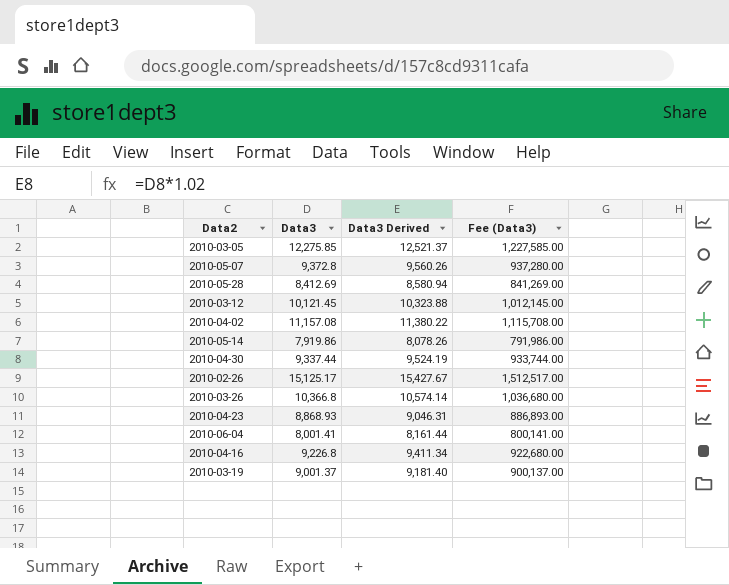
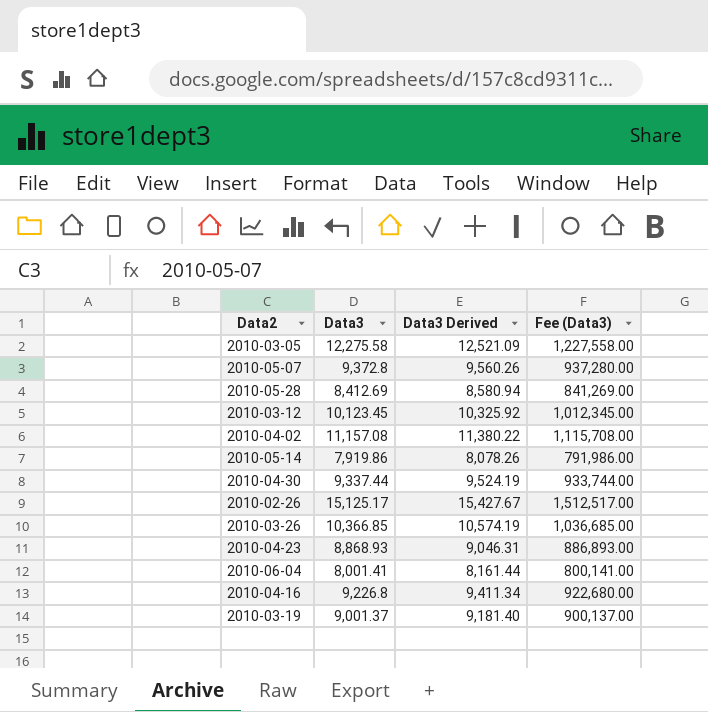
2010-03-05 | Data3: 12,275.85 -> 12,275.58
2010-03-05 | Data3 Derived: 12,521.37 -> 12,521.09
2010-03-05 | Fee (Data3): 1,227,585.00 -> 1,227,558.00
2010-03-12 | Data3: 10,121.45 -> 10,123.45
2010-03-12 | Data3 Derived: 10,323.88 -> 10,325.92
2010-03-12 | Fee (Data3): 1,012,145.00 -> 1,012,345.00
2010-03-26 | Data3: 10,366.8 -> 10,366.85
2010-03-26 | Data3 Derived: 10,574.14 -> 10,574.19
2010-03-26 | Fee (Data3): 1,036,680.00 -> 1,036,685.00

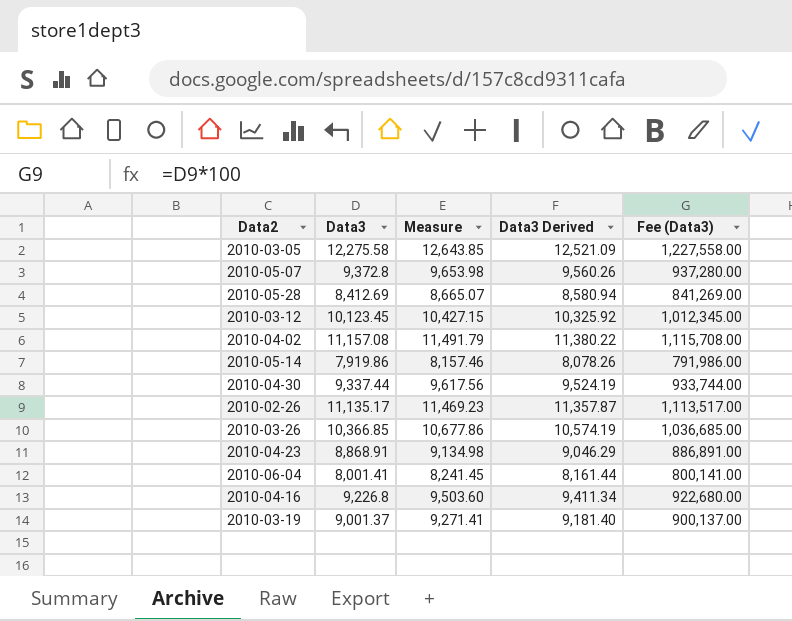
column Measure | formula: none -> [Data3] * 1.03
2010-02-26 | Data3: 15,125.17 -> 11,135.17
2010-02-26 | Data3 Derived: 15,427.67 -> 11,357.87
2010-02-26 | Fee (Data3): 1,512,517.00 -> 1,113,517.00
2010-04-23 | Data3: 8,868.93 -> 8,868.91
2010-04-23 | Data3 Derived: 9,046.31 -> 9,046.29
2010-04-23 | Fee (Data3): 886,893.00 -> 886,891.00

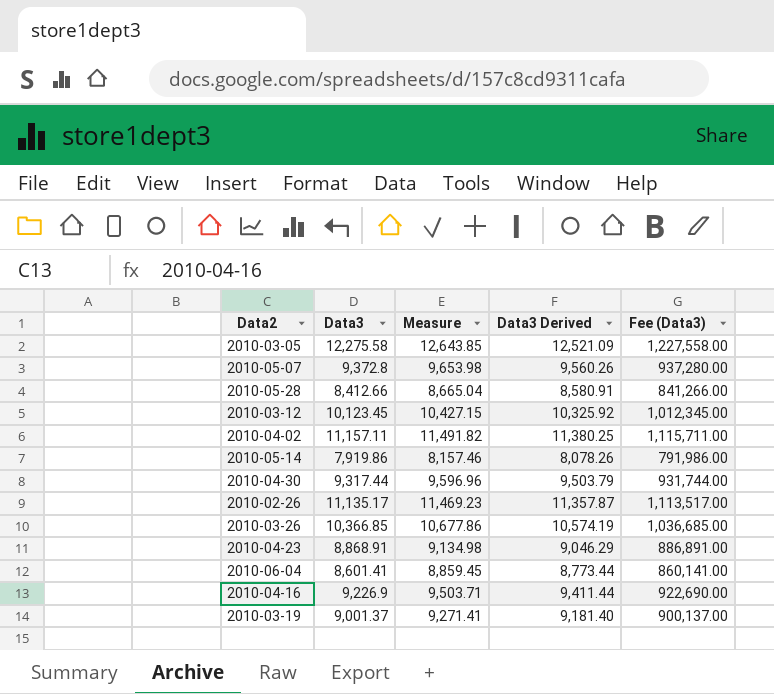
2010-05-28 | Data3: 8,412.69 -> 8,412.66
2010-05-28 | Measure: 8,665.07 -> 8,665.04
2010-05-28 | Data3 Derived: 8,580.94 -> 8,580.91
2010-05-28 | Fee (Data3): 841,269.00 -> 841,266.00
2010-04-02 | Data3: 11,157.08 -> 11,157.11
2010-04-02 | Measure: 11,491.79 -> 11,491.82
2010-04-02 | Data3 Derived: 11,380.22 -> 11,380.25
2010-04-02 | Fee (Data3): 1,115,708.00 -> 1,115,711.00
2010-04-30 | Data3: 9,337.44 -> 9,317.44
2010-04-30 | Measure: 9,617.56 -> 9,596.96
2010-04-30 | Data3 Derived: 9,524.19 -> 9,503.79
2010-04-30 | Fee (Data3): 933,744.00 -> 931,744.00
2010-06-04 | Data3: 8,001.41 -> 8,601.41
2010-06-04 | Measure: 8,241.45 -> 8,859.45
2010-06-04 | Data3 Derived: 8,161.44 -> 8,773.44
2010-06-04 | Fee (Data3): 800,141.00 -> 860,141.00
2010-04-16 | Data3: 9,226.8 -> 9,226.9
2010-04-16 | Measure: 9,503.60 -> 9,503.71
2010-04-16 | Data3 Derived: 9,411.34 -> 9,411.44
2010-04-16 | Fee (Data3): 922,680.00 -> 922,690.00

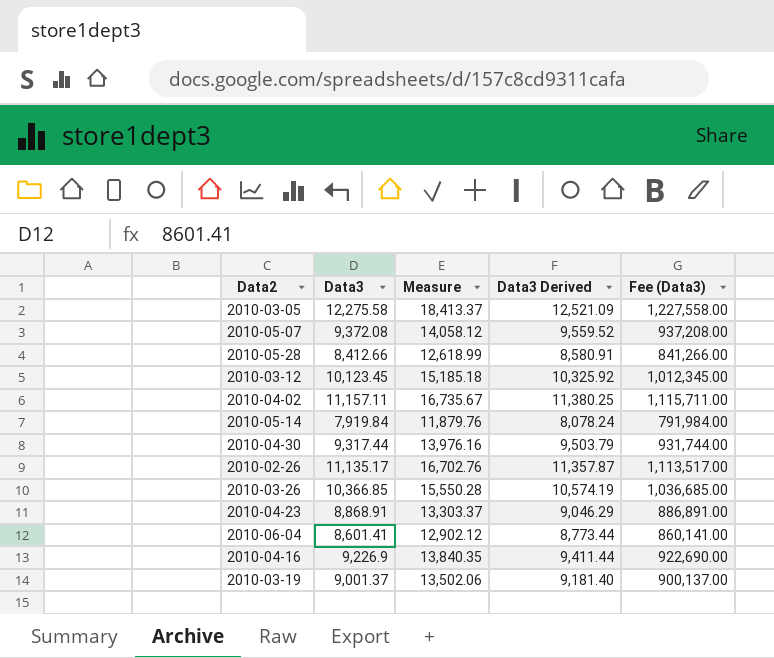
column Measure | formula: [Data3] * 1.03 -> [Data3] * 1.5
2010-05-07 | Data3: 9,372.8 -> 9,372.08
2010-05-07 | Data3 Derived: 9,560.26 -> 9,559.52
2010-05-07 | Fee (Data3): 937,280.00 -> 937,208.00
2010-05-14 | Data3: 7,919.86 -> 7,919.84
2010-05-14 | Data3 Derived: 8,078.26 -> 8,078.24
2010-05-14 | Fee (Data3): 791,986.00 -> 791,984.00

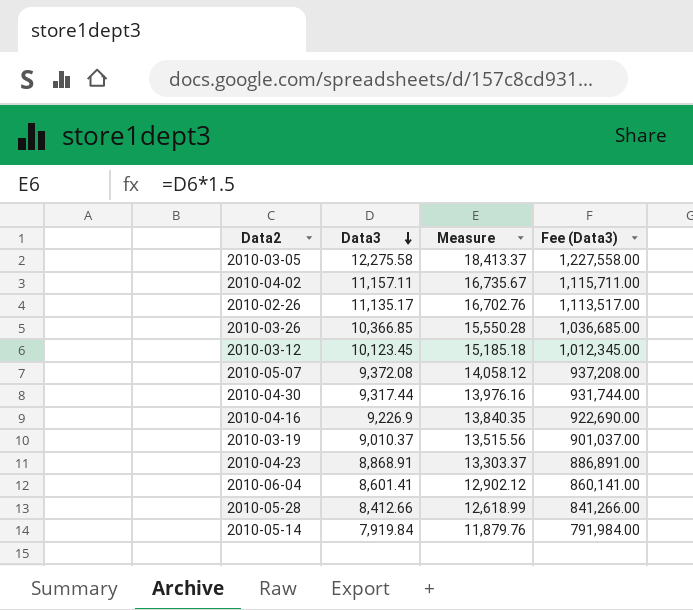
row order: none -> Data3 descending
column Data3 Derived | formula: [Data3] * 1.02 -> none
2010-03-19 | Data3: 9,001.37 -> 9,010.37
2010-03-19 | Measure: 13,502.06 -> 13,515.56
2010-03-19 | Fee (Data3): 900,137.00 -> 901,037.00

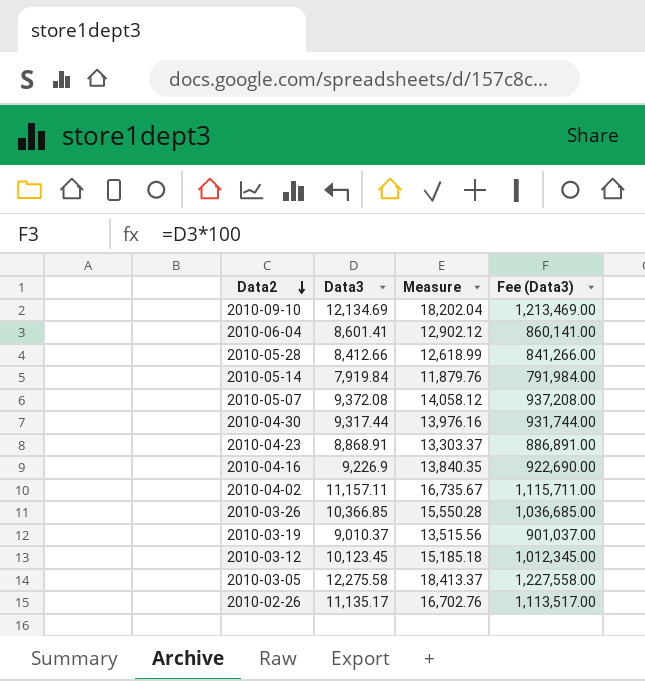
row order: Data3 descending -> Data2 descending
row 2010-09-10: none -> 12,134.69 | 18,202.04 | 1,213,469.00

